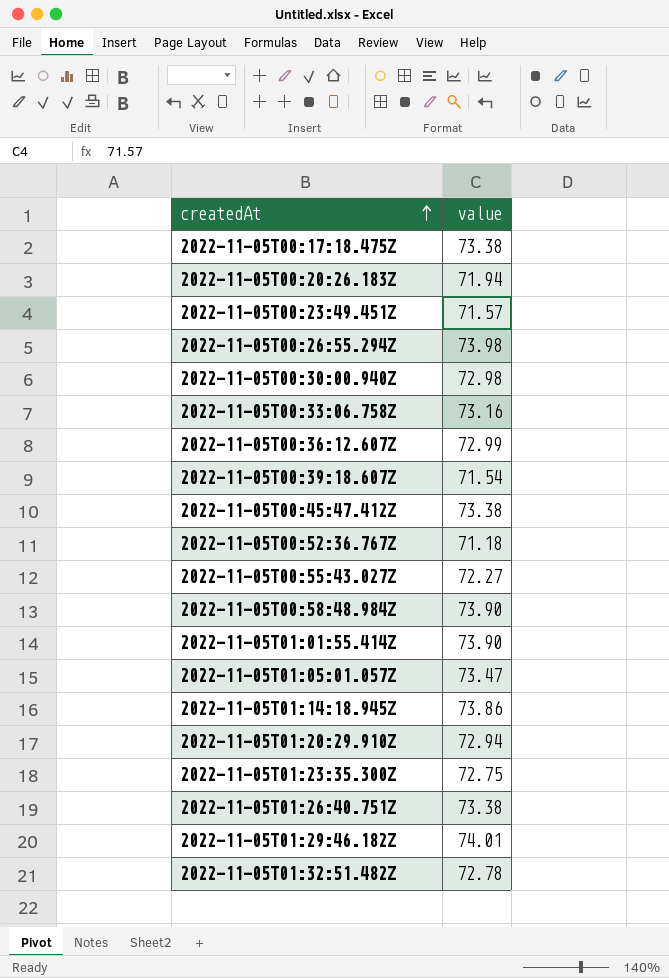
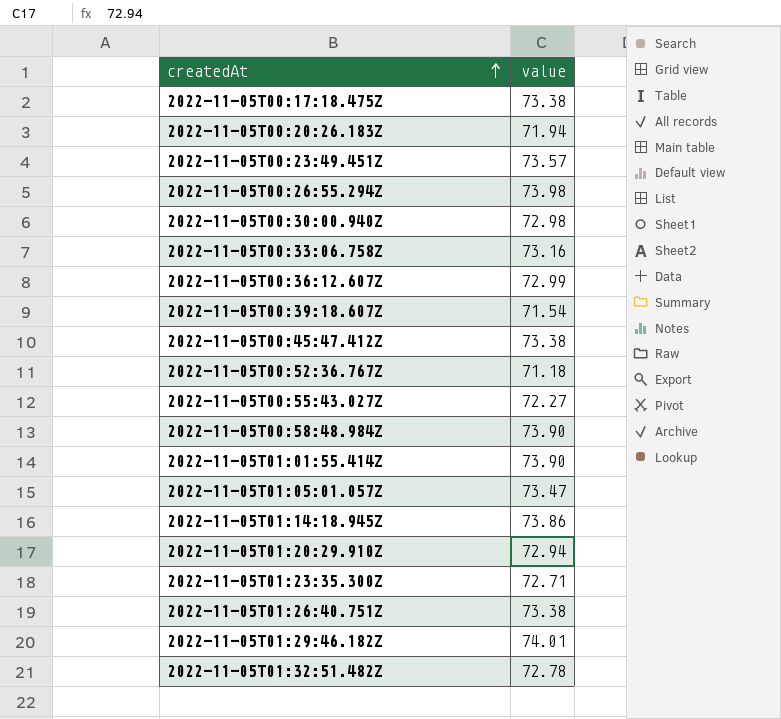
2022-11-05T00:23:49.451Z | value: 71.57 -> 73.57
2022-11-05T01:23:35.300Z | value: 72.75 -> 72.71

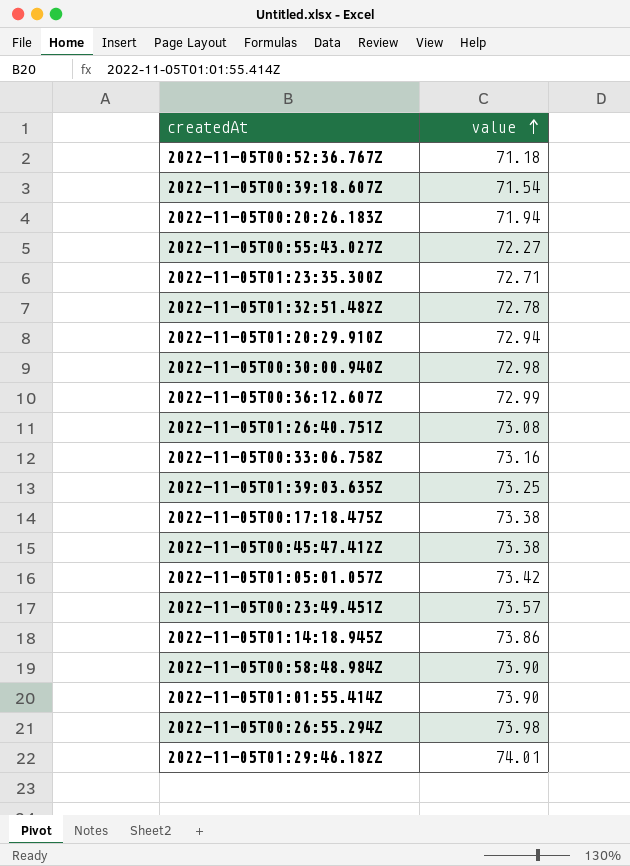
row order: createdAt ascending -> value ascending
2022-11-05T01:26:40.751Z | value: 73.38 -> 73.08
row 2022-11-05T01:39:03.635Z: none -> 73.25
2022-11-05T01:05:01.057Z | value: 73.47 -> 73.42

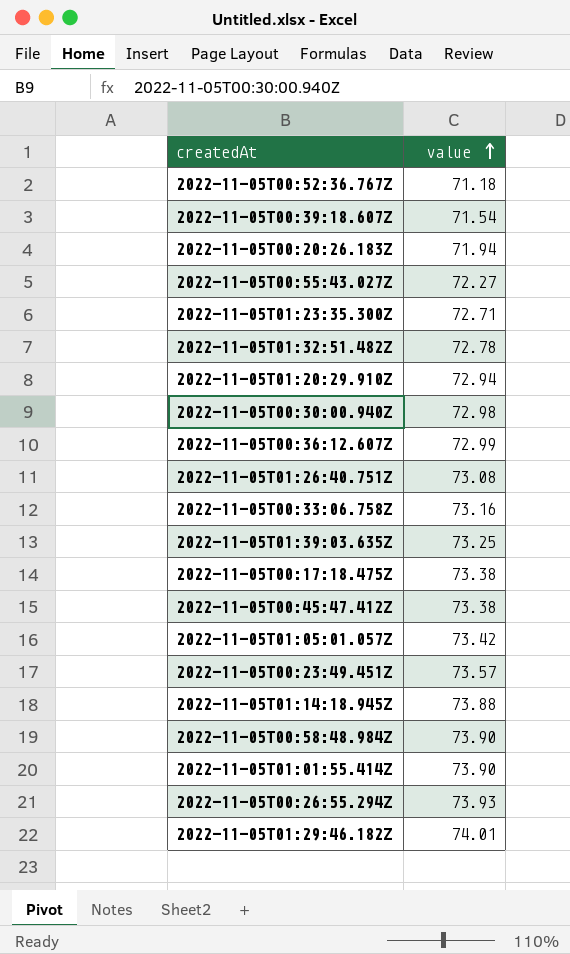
2022-11-05T01:14:18.945Z | value: 73.86 -> 73.88
2022-11-05T00:26:55.294Z | value: 73.98 -> 73.93

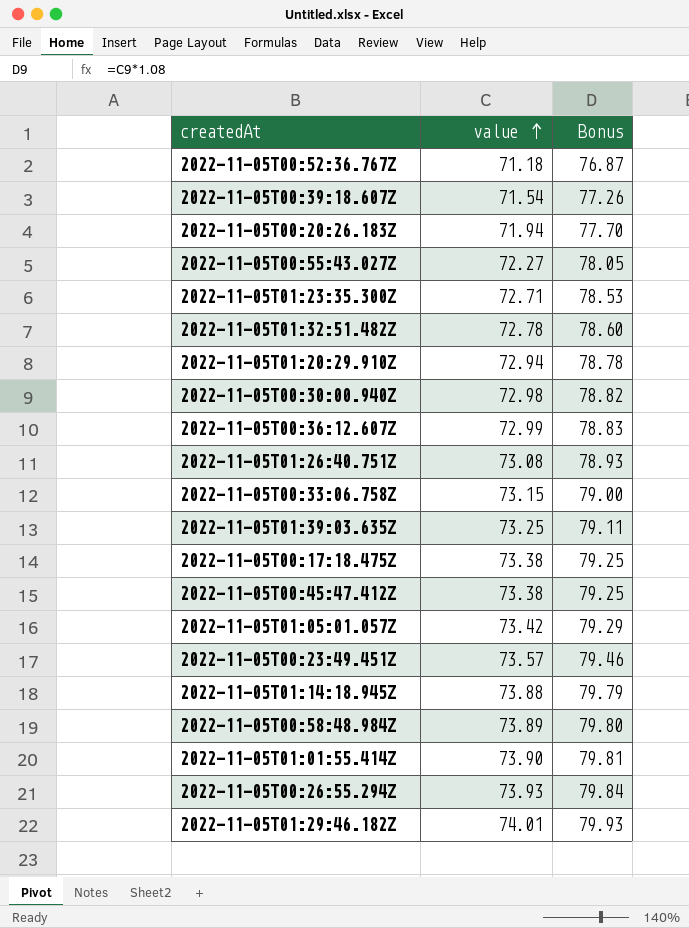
column Bonus | formula: none -> [value] * 1.08
2022-11-05T00:33:06.758Z | value: 73.16 -> 73.15
2022-11-05T00:58:48.984Z | value: 73.90 -> 73.89

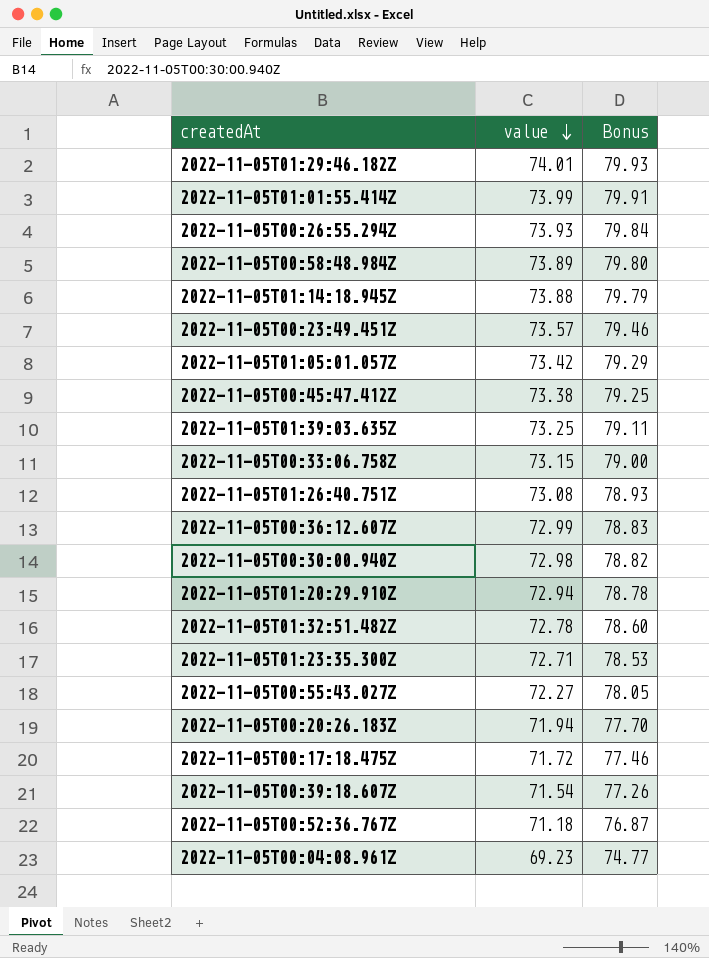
row order: value ascending -> value descending
2022-11-05T01:01:55.414Z | value: 73.90 -> 73.99
2022-11-05T01:01:55.414Z | Bonus: 79.81 -> 79.91
2022-11-05T00:17:18.475Z | value: 73.38 -> 71.72
2022-11-05T00:17:18.475Z | Bonus: 79.25 -> 77.46
row 2022-11-05T00:04:08.961Z: none -> 69.23 | 74.77

